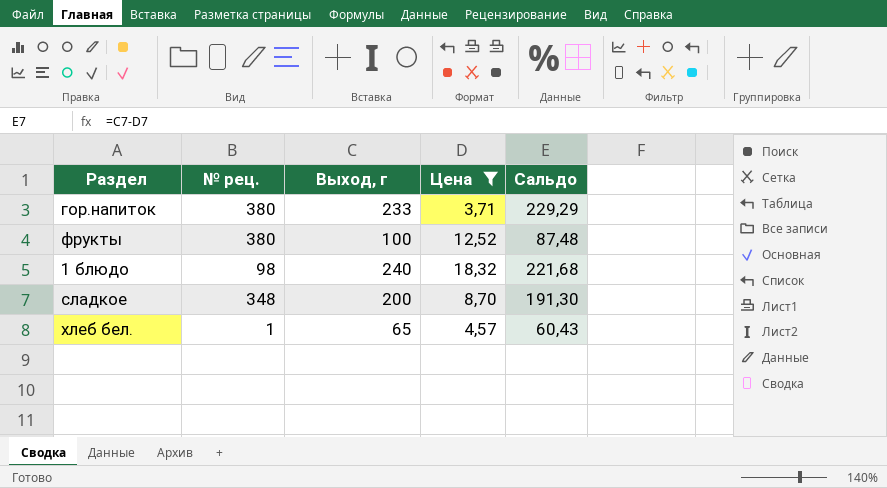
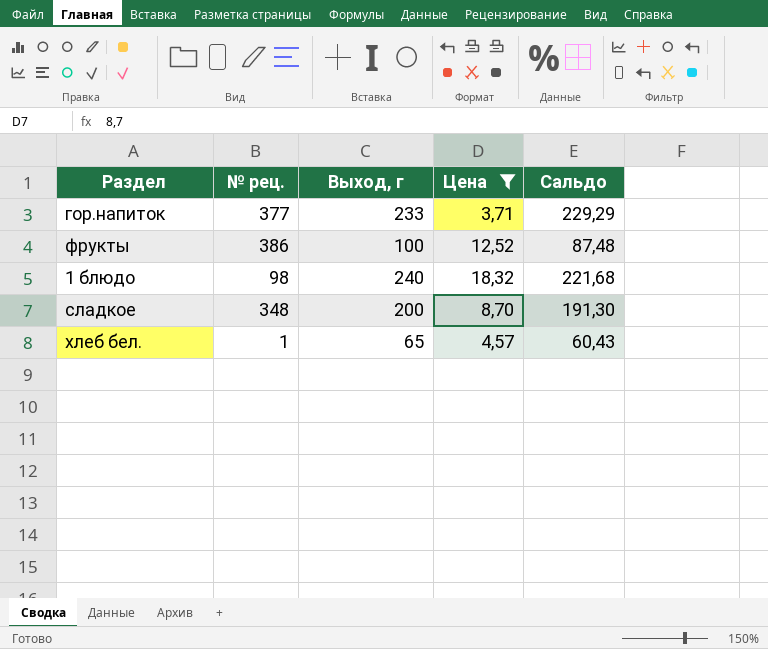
гор.напиток | № рец.: 380 -> 377
фрукты | № рец.: 380 -> 386

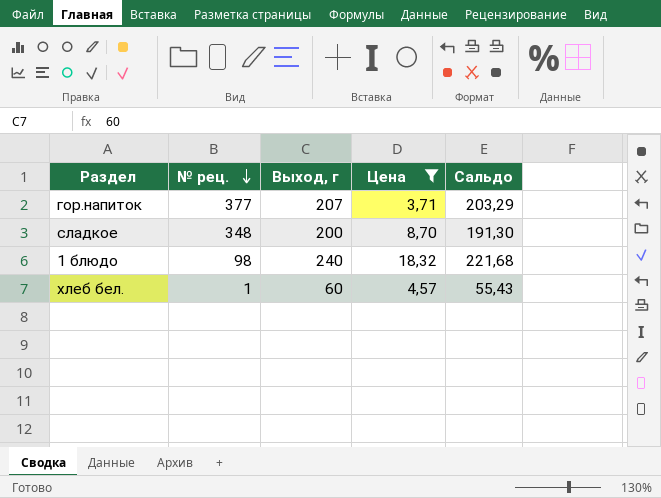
row order: none -> № рец. descending
row фрукты: 386 | 100 | 12,52 | 87,48 -> none
гор.напиток | Выход, г: 233 -> 207
гор.напиток | Сальдо: 229,29 -> 203,29
хлеб бел. | Выход, г: 65 -> 60
хлеб бел. | Сальдо: 60,43 -> 55,43

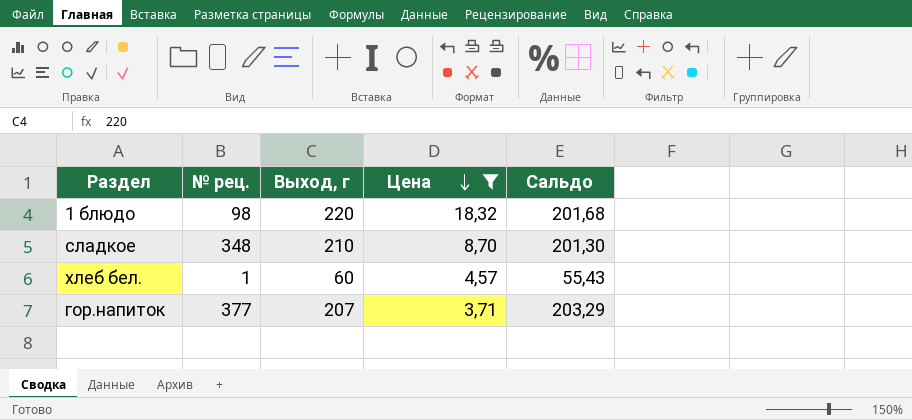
row order: № рец. descending -> Цена descending
1 блюдо | Выход, г: 240 -> 220
1 блюдо | Сальдо: 221,68 -> 201,68
сладкое | Выход, г: 200 -> 210
сладкое | Сальдо: 191,30 -> 201,30

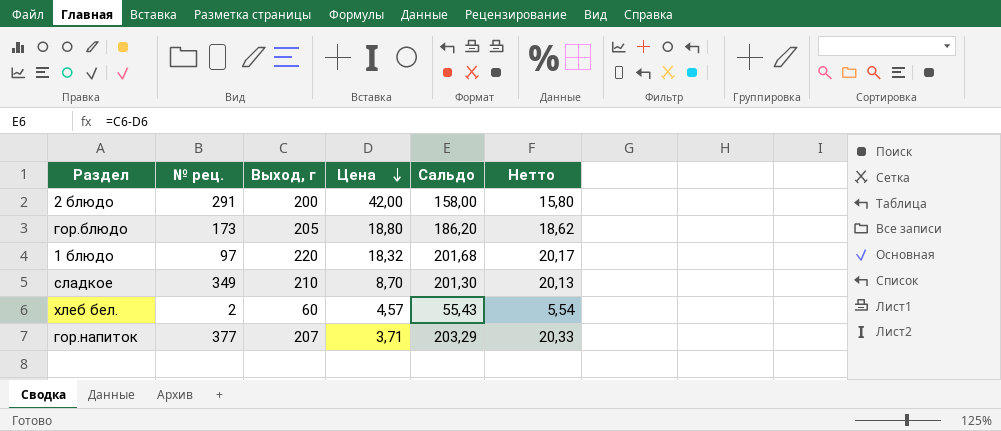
filter: Цена <= 18,32 -> none
column Нетто | formula: none -> [Сальдо] * 0,1
1 блюдо | № рец.: 98 -> 97
сладкое | № рец.: 348 -> 349
хлеб бел. | № рец.: 1 -> 2

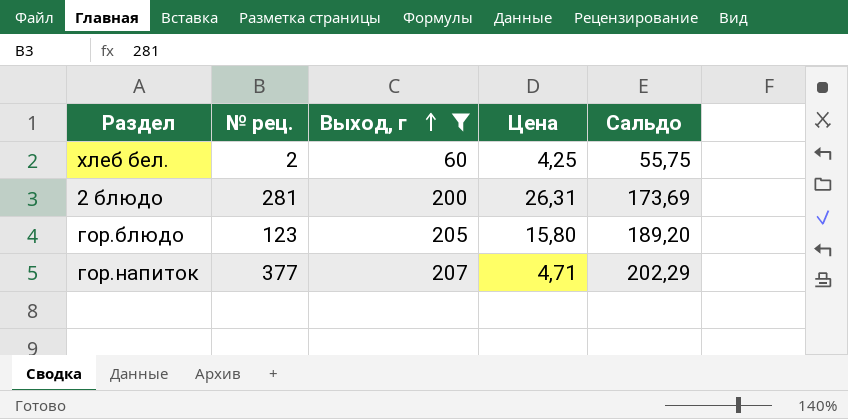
filter: none -> Выход, г <= 207
row order: Цена descending -> Выход, г ascending
column Нетто | formula: [Сальдо] * 0,1 -> none
хлеб бел. | Цена: 4,57 -> 4,25
хлеб бел. | Сальдо: 55,43 -> 55,75
2 блюдо | № рец.: 291 -> 281
2 блюдо | Цена: 42,00 -> 26,31
2 блюдо | Сальдо: 158,00 -> 173,69
гор.блюдо | № рец.: 173 -> 123
гор.блюдо | Цена: 18,80 -> 15,80
гор.блюдо | Сальдо: 186,20 -> 189,20
гор.напиток | Цена: 3,71 -> 4,71
гор.напиток | Сальдо: 203,29 -> 202,29

